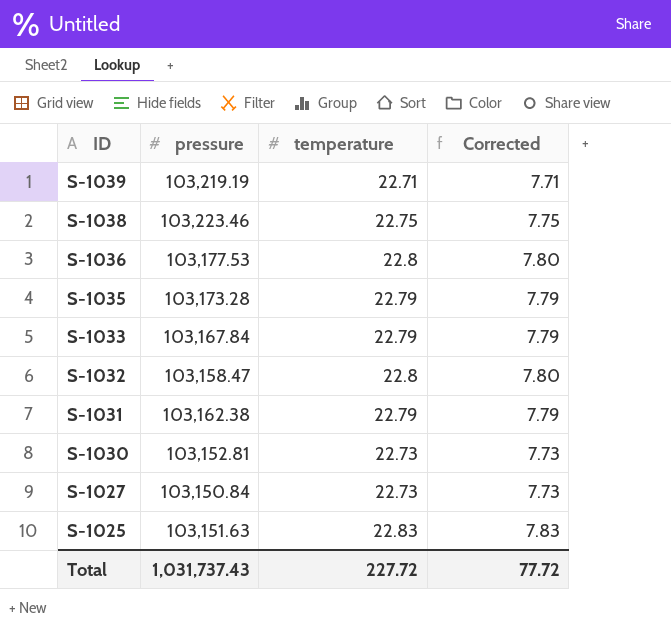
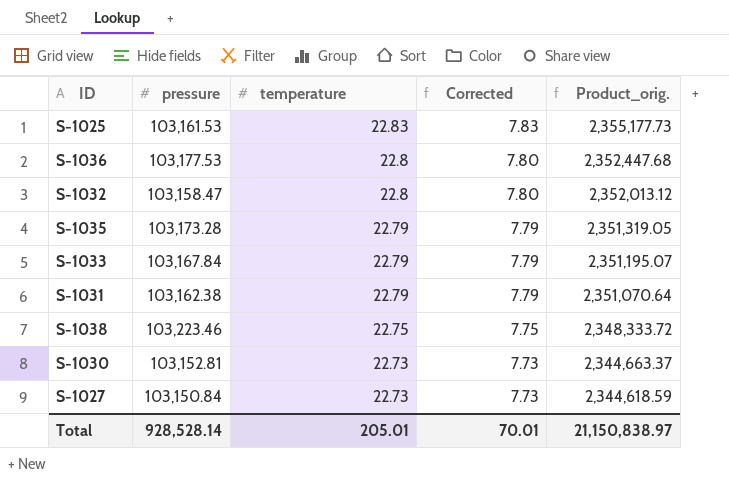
row order: ID descending -> temperature descending
column Product_orig. | formula: none -> [pressure] * [temperature]
row S-1039: 103,219.19 | 22.71 | 7.71 -> none
S-1025 | pressure: 103,151.63 -> 103,161.53
Total | pressure: 1,031,737.43 -> 928,528.14
Total | temperature: 227.72 -> 205.01
Total | Corrected: 77.72 -> 70.01

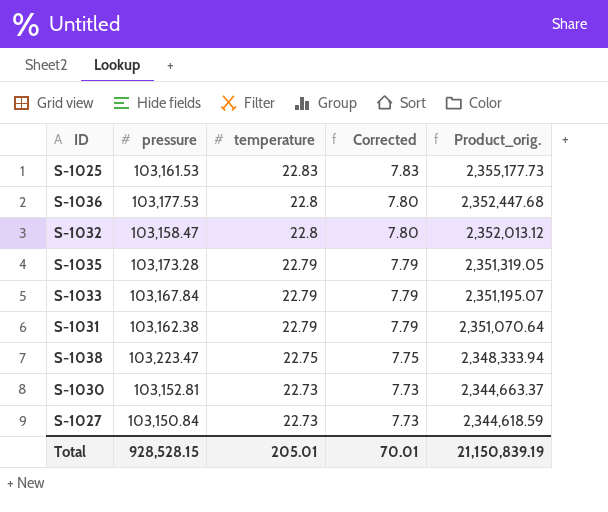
S-1038 | pressure: 103,223.46 -> 103,223.47
S-1038 | Product_orig.: 2,348,333.72 -> 2,348,333.94
Total | pressure: 928,528.14 -> 928,528.15
Total | Product_orig.: 21,150,838.97 -> 21,150,839.19

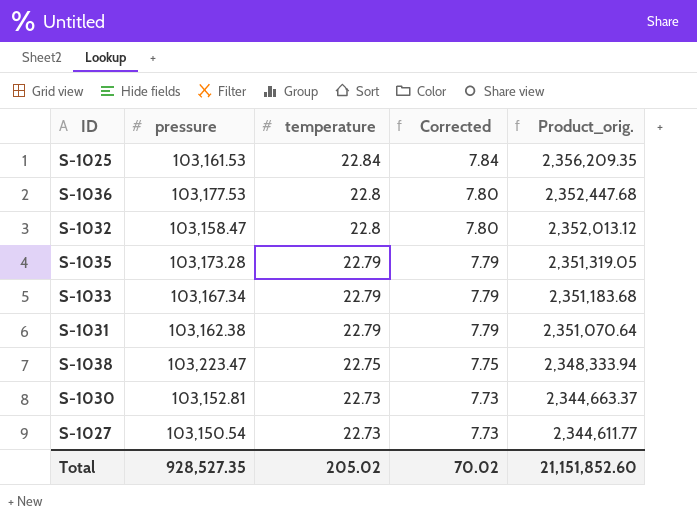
S-1025 | temperature: 22.83 -> 22.84
S-1025 | Corrected: 7.83 -> 7.84
S-1025 | Product_orig.: 2,355,177.73 -> 2,356,209.35
S-1033 | pressure: 103,167.84 -> 103,167.34
S-1033 | Product_orig.: 2,351,195.07 -> 2,351,183.68
S-1027 | pressure: 103,150.84 -> 103,150.54
S-1027 | Product_orig.: 2,344,618.59 -> 2,344,611.77
Total | pressure: 928,528.15 -> 928,527.35
Total | temperature: 205.01 -> 205.02
Total | Corrected: 70.01 -> 70.02
Total | Product_orig.: 21,150,839.19 -> 21,151,852.60

